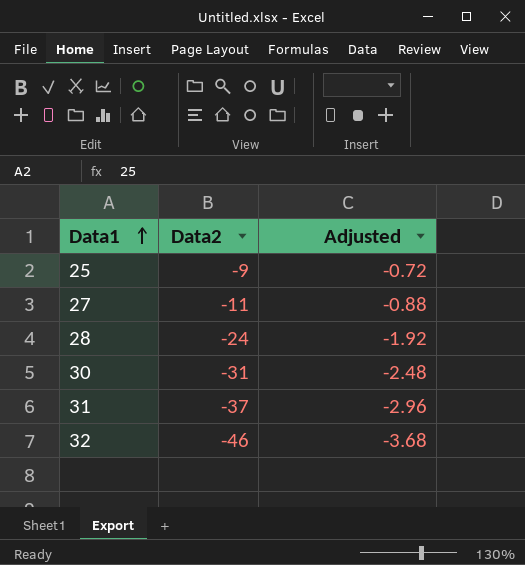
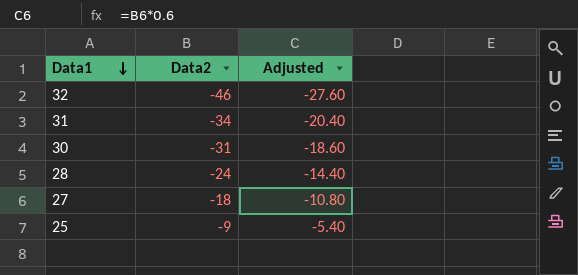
row order: Data1 ascending -> Data1 descending
column Adjusted | formula: [Data2] * 0.08 -> [Data2] * 0.6
31 | Data2: -37 -> -34
27 | Data2: -11 -> -18

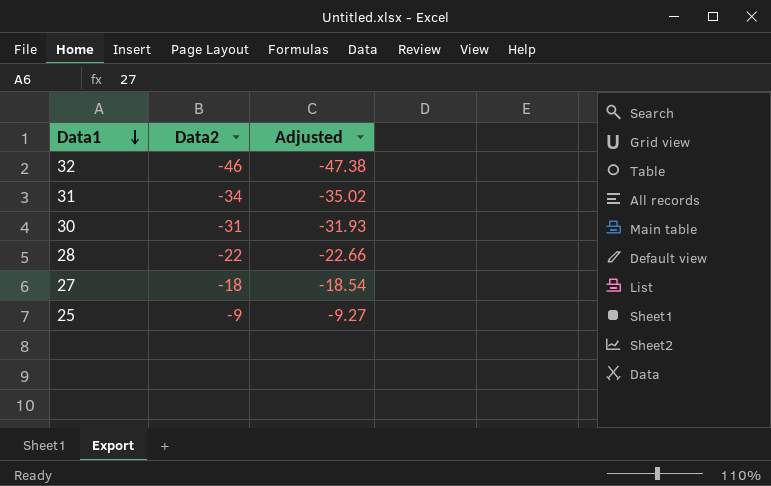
column Adjusted | formula: [Data2] * 0.6 -> [Data2] * 1.03
28 | Data2: -24 -> -22

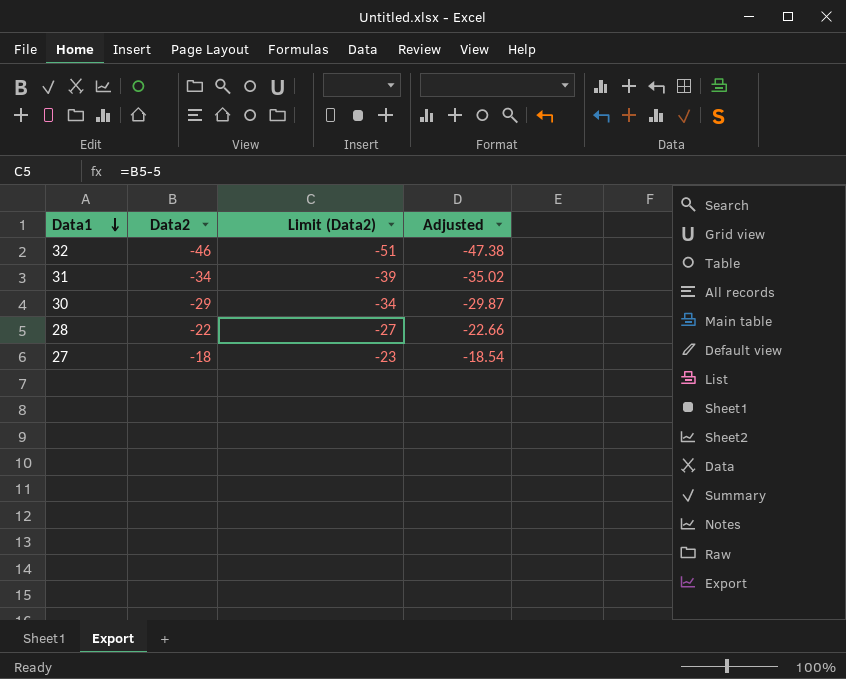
column Limit (Data2) | formula: none -> [Data2] - 5
row 25: -9 | -9.27 -> none
30 | Data2: -31 -> -29
30 | Adjusted: -31.93 -> -29.87

